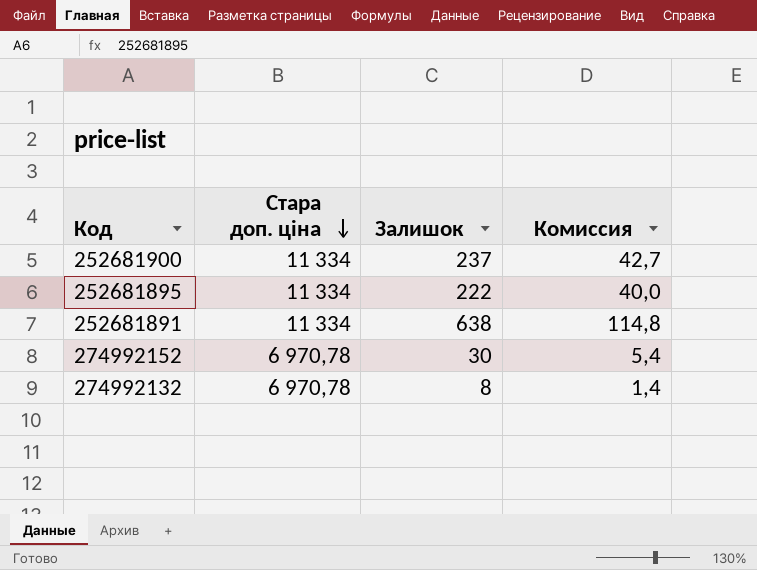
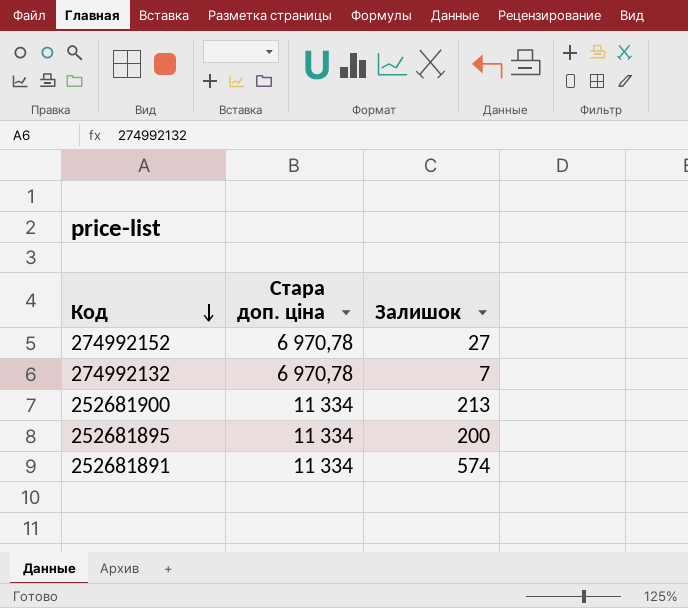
row order: Стара доп. ціна descending -> Код descending
column Комиссия | formula: [Залишок] * 0,18 -> none
274992152 | Залишок: 30 -> 27
274992132 | Залишок: 8 -> 7
252681900 | Залишок: 237 -> 213
252681895 | Залишок: 222 -> 200
252681891 | Залишок: 638 -> 574

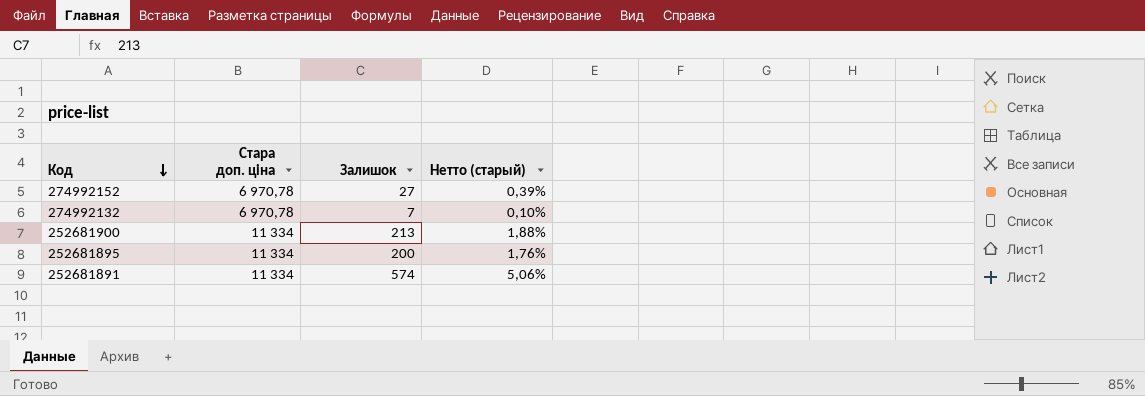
column Нетто (старый) | formula: none -> [Залишок] / [Стара доп. ціна]

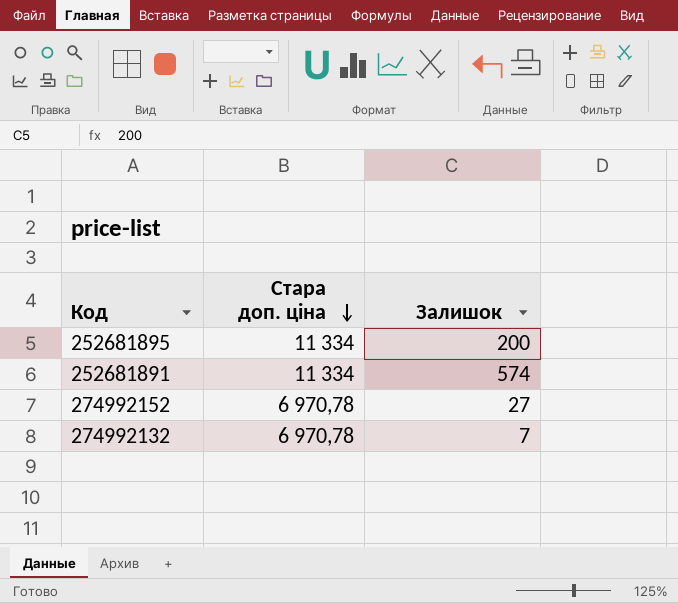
row order: Код descending -> Стара доп. ціна descending
column Нетто (старый) | formula: [Залишок] / [Стара доп. ціна] -> none
row 252681900: 11 334 | 213 | 1,88% -> none

